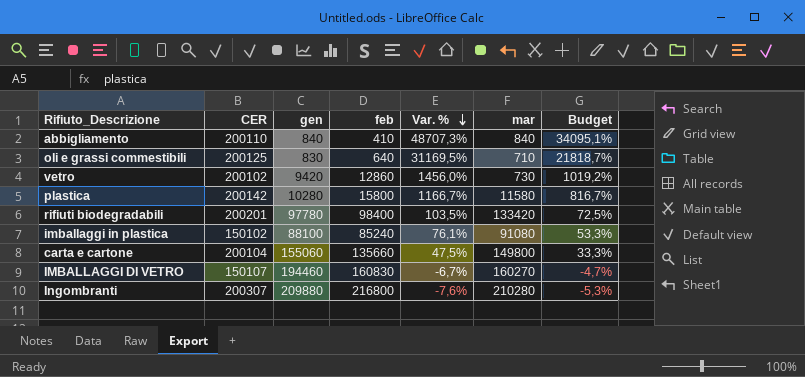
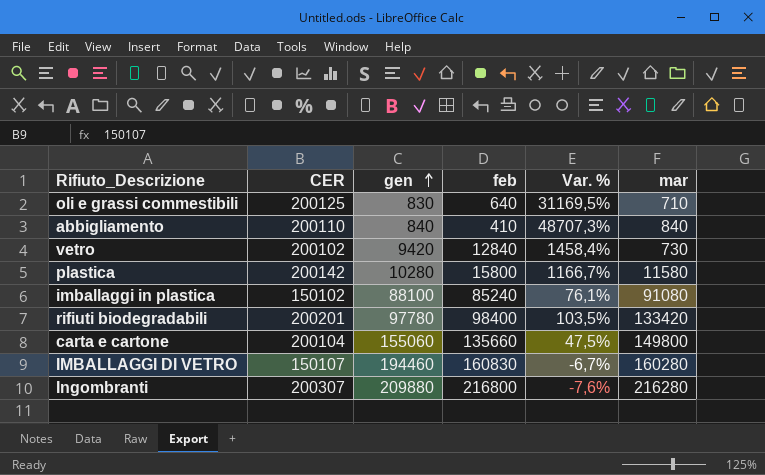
row order: Var. % descending -> gen ascending
column Budget | formula: [Var. %] * 0,7 -> none
vetro | feb: 12860 -> 12840
vetro | Var. %: 1456,0% -> 1458,4%
IMBALLAGGI DI VETRO | mar: 160270 -> 160280
Ingombranti | mar: 210280 -> 216280

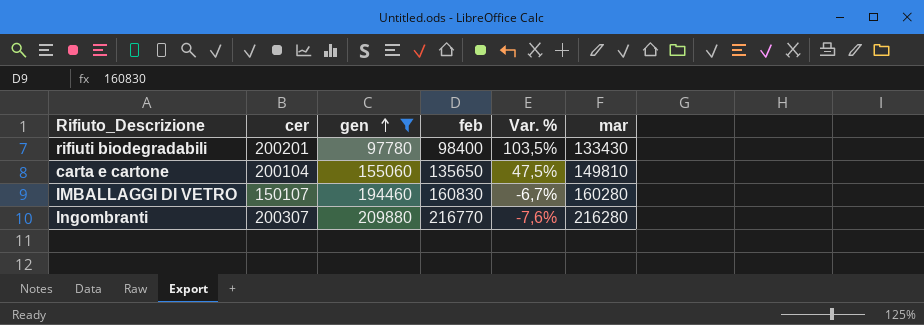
filter: none -> gen >= 97780
column name: CER -> cer
rifiuti biodegradabili | mar: 133420 -> 133430
carta e cartone | feb: 135660 -> 135650
carta e cartone | mar: 149800 -> 149810
Ingombranti | feb: 216800 -> 216770

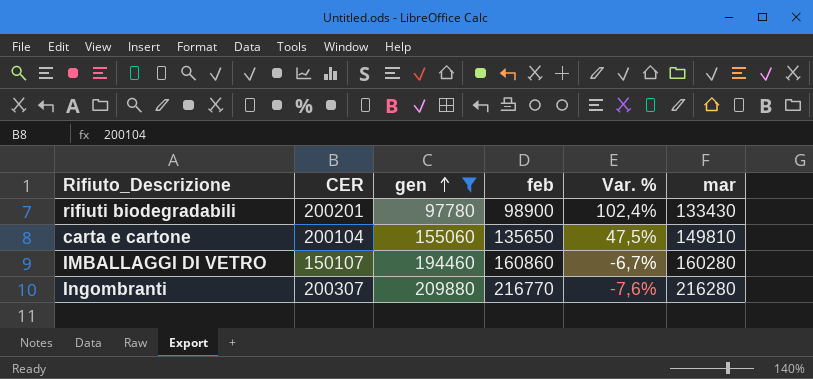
column name: cer -> CER
rifiuti biodegradabili | feb: 98400 -> 98900
rifiuti biodegradabili | Var. %: 103,5% -> 102,4%
IMBALLAGGI DI VETRO | feb: 160830 -> 160860

